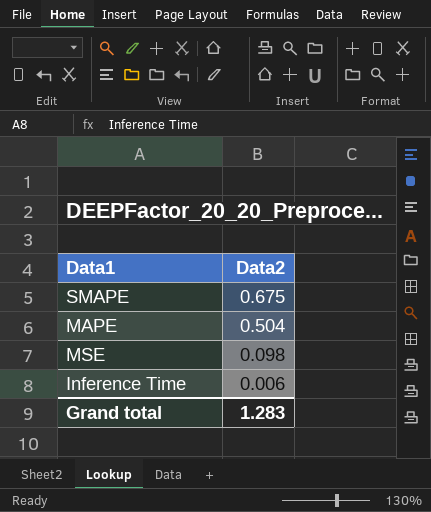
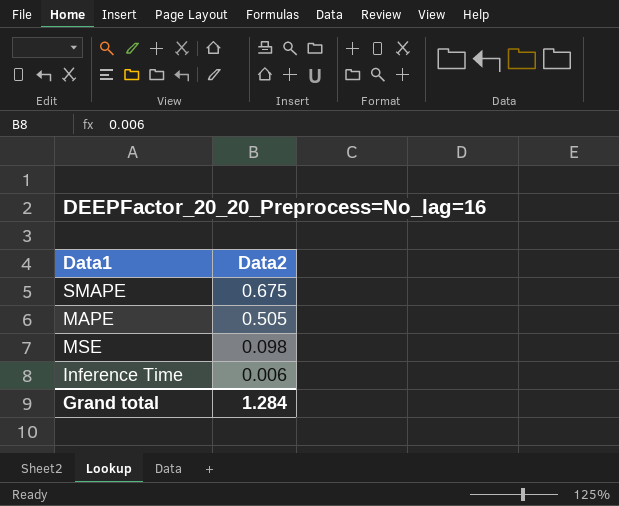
MAPE | Data2: 0.504 -> 0.505
Grand total | Data2: 1.283 -> 1.284

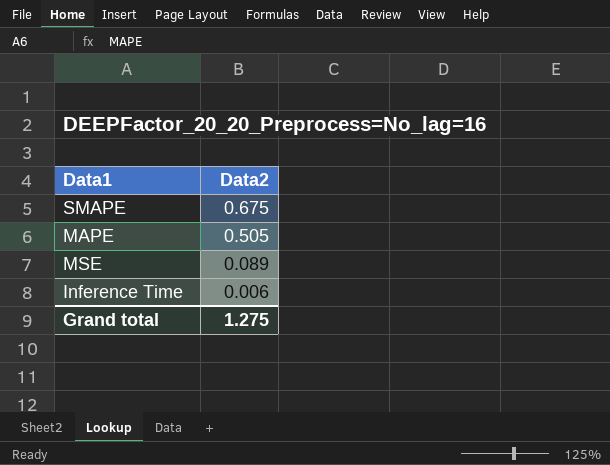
MSE | Data2: 0.098 -> 0.089
Grand total | Data2: 1.284 -> 1.275

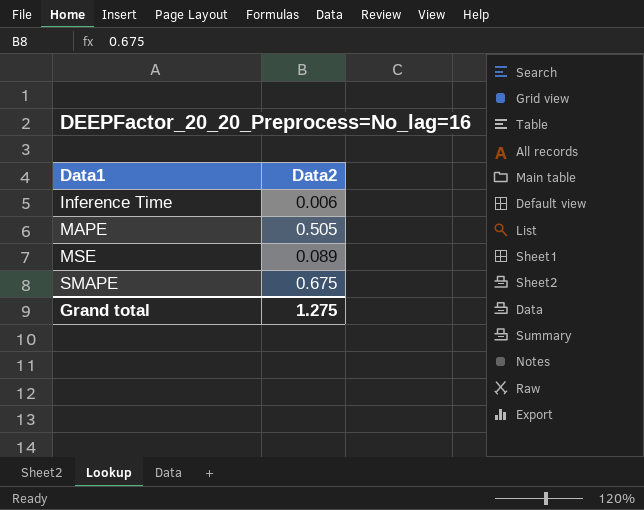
row order: Data2 descending -> Data1 ascending

